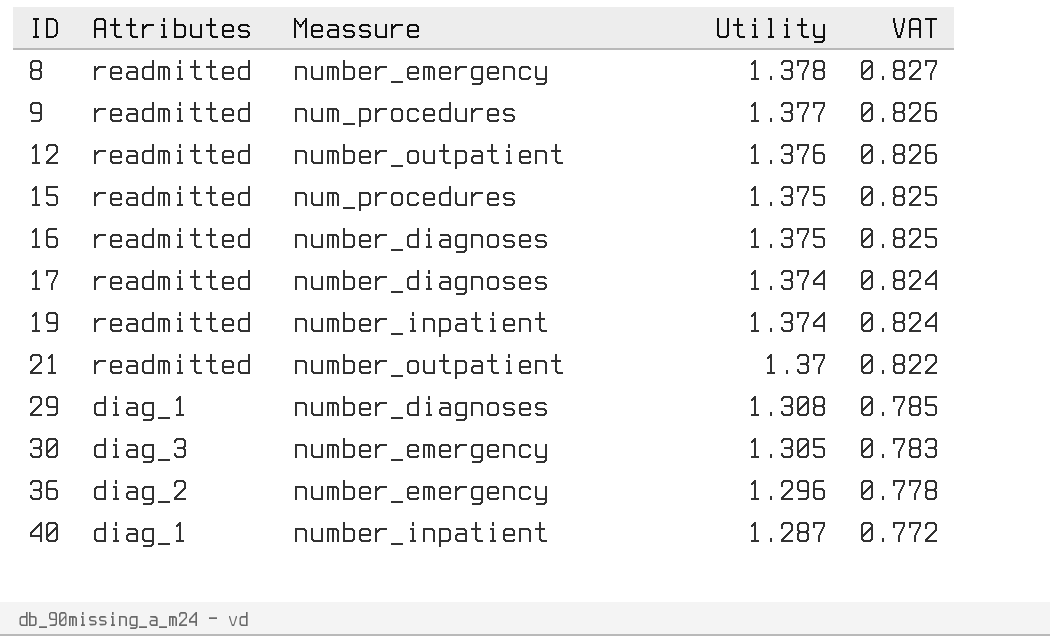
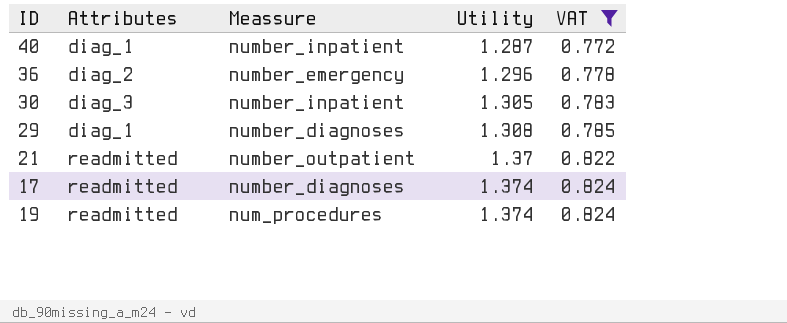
filter: none -> VAT <= 0.824
row order: ID ascending -> Utility ascending
30 | Meassure: number_emergency -> number_inpatient
19 | Meassure: number_inpatient -> num_procedures

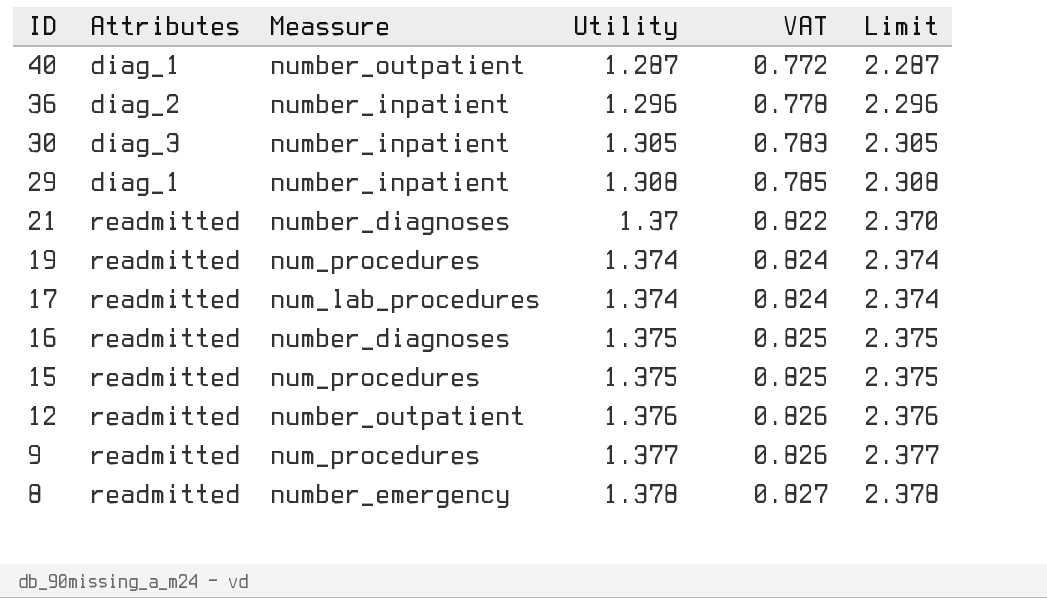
filter: VAT <= 0.824 -> none
row order: Utility ascending -> ID descending
column Limit | formula: none -> [Utility] + 1
40 | Meassure: number_inpatient -> number_outpatient
36 | Meassure: number_emergency -> number_inpatient
29 | Meassure: number_diagnoses -> number_inpatient
21 | Meassure: number_outpatient -> number_diagnoses
17 | Meassure: number_diagnoses -> num_lab_procedures

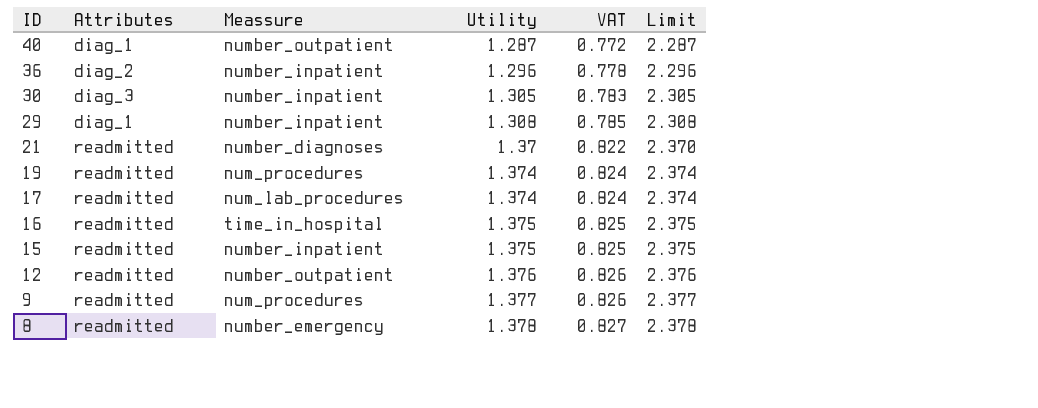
16 | Meassure: number_diagnoses -> time_in_hospital
15 | Meassure: num_procedures -> number_inpatient

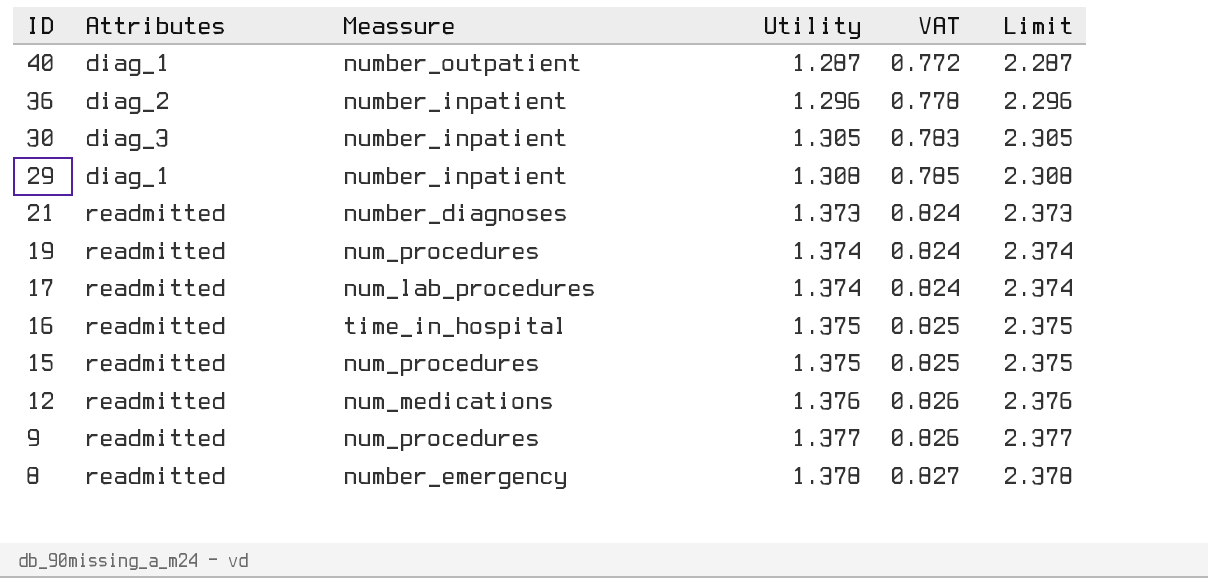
21 | Utility: 1.37 -> 1.373
21 | VAT: 0.822 -> 0.824
21 | Limit: 2.370 -> 2.373
15 | Meassure: number_inpatient -> num_procedures
12 | Meassure: number_outpatient -> num_medications

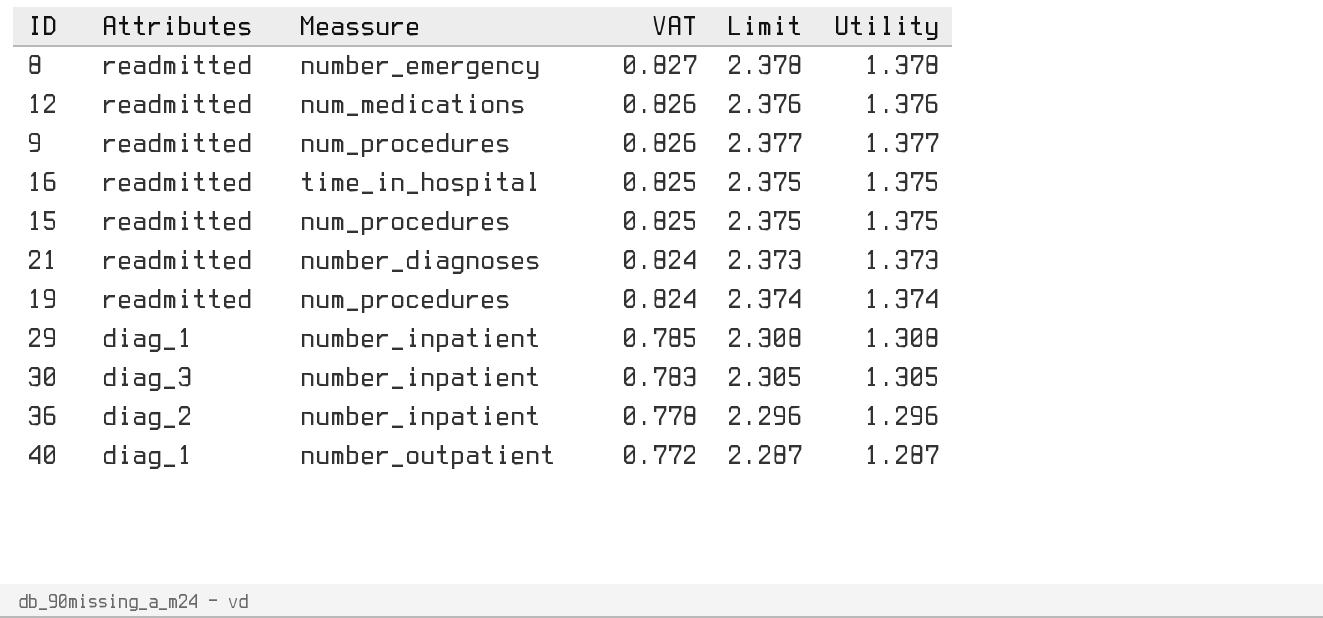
row order: ID descending -> VAT descending
column Utility | position: 4 -> 6
row 17: readmitted | num_lab_procedures | 1.374 | 0.824 | 2.374 -> none

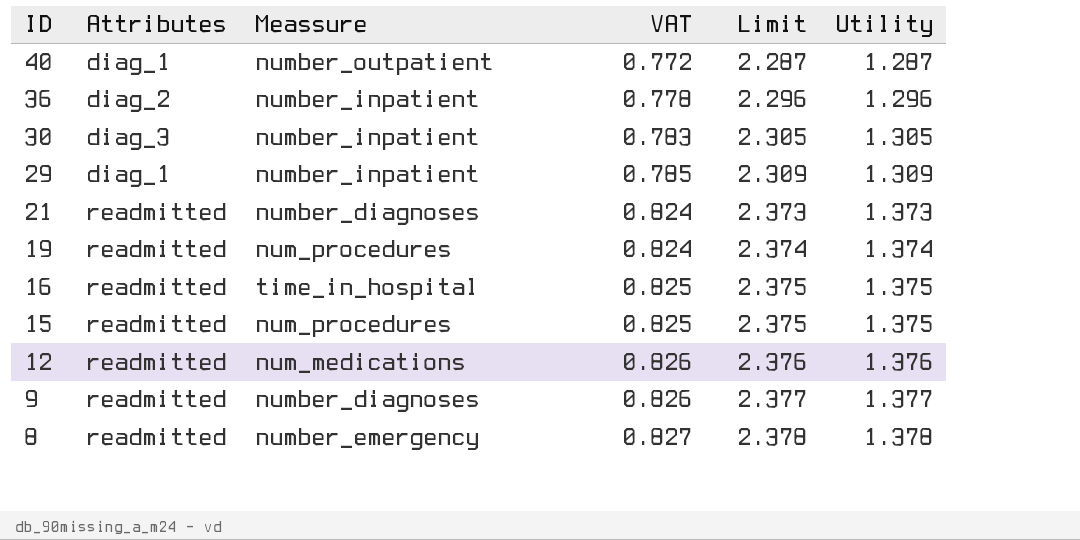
row order: VAT descending -> ID descending
29 | Limit: 2.308 -> 2.309
29 | Utility: 1.308 -> 1.309
9 | Meassure: num_procedures -> number_diagnoses

